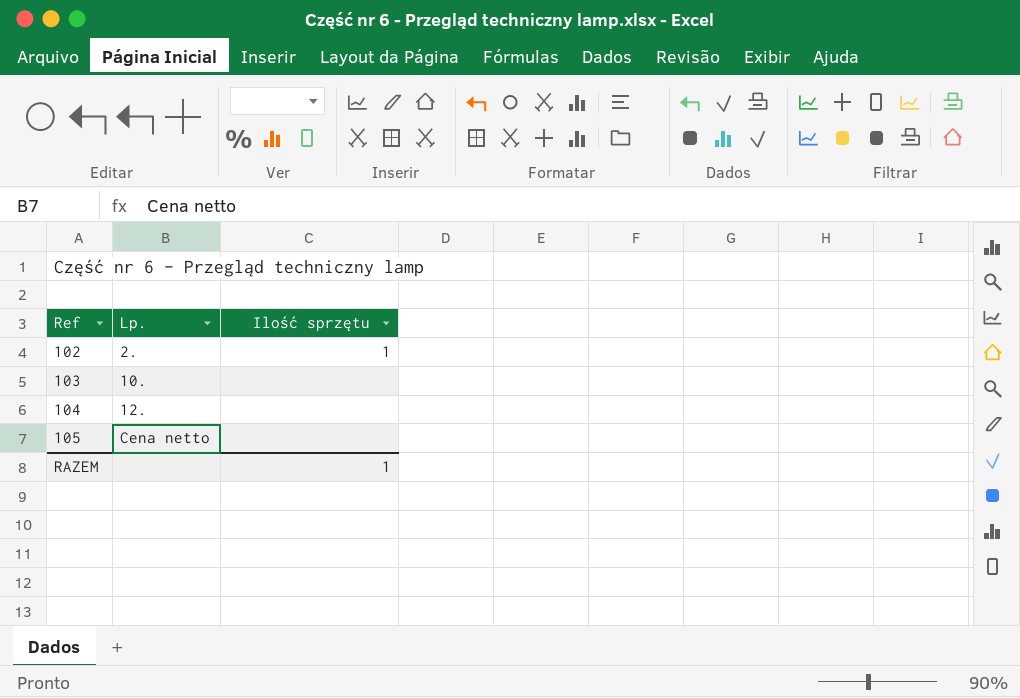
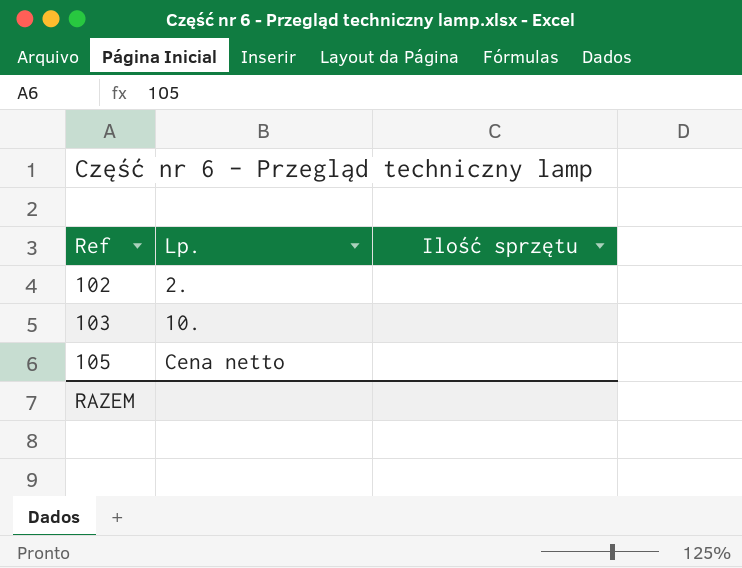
row 104: 12. | none -> none
102 | Ilość sprzętu: 1 -> none
RAZEM | Ilość sprzętu: 1 -> none

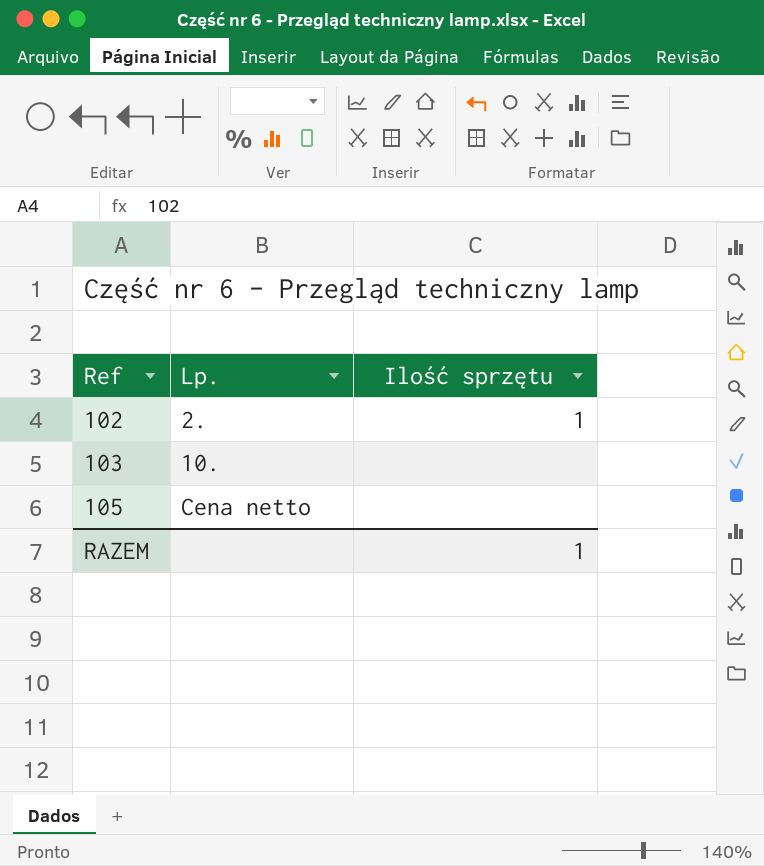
102 | Ilość sprzętu: none -> 1
RAZEM | Ilość sprzętu: none -> 1

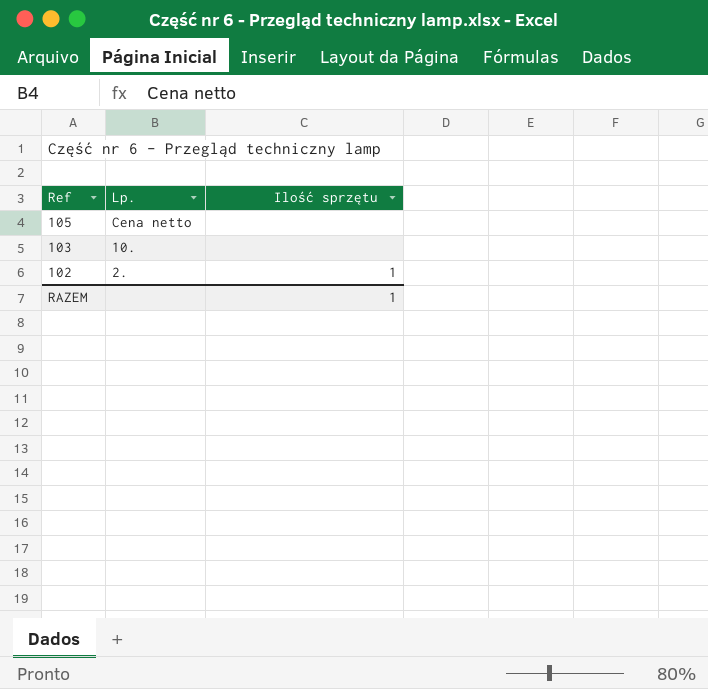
row order: Ref ascending -> Ref descending

